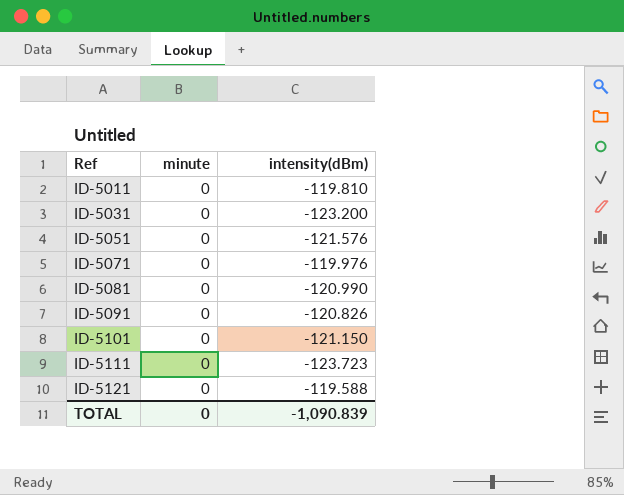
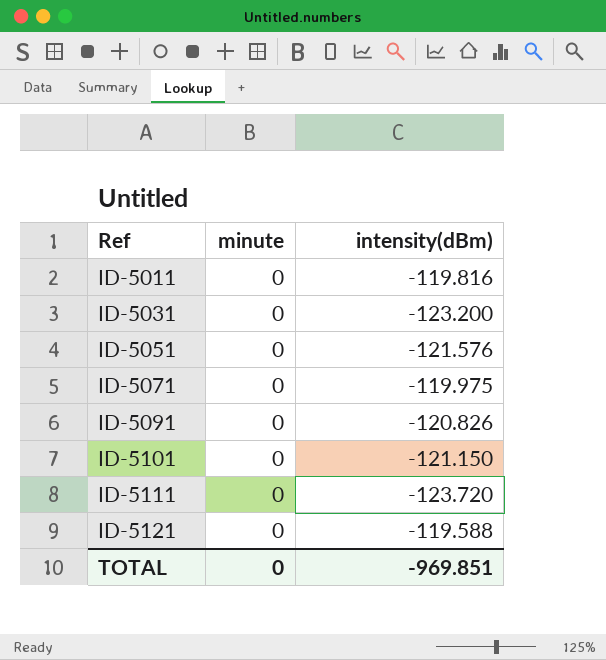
row ID-5081: 0 | -120.990 -> none
ID-5011 | intensity(dBm): -119.810 -> -119.816
ID-5071 | intensity(dBm): -119.976 -> -119.975
ID-5111 | intensity(dBm): -123.723 -> -123.720
TOTAL | intensity(dBm): -1,090.839 -> -969.851

